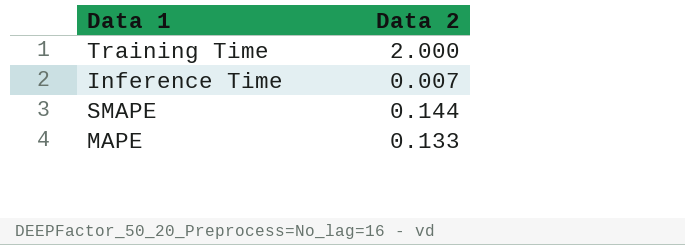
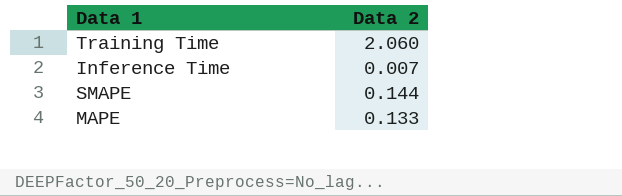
Training Time | Data 2: 2.000 -> 2.060

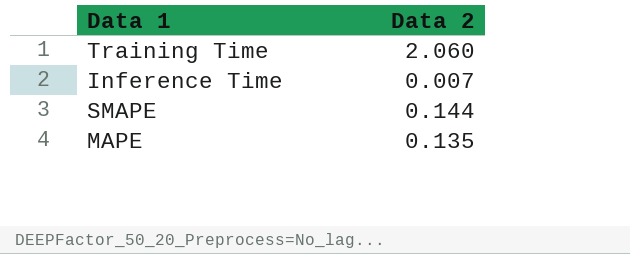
MAPE | Data 2: 0.133 -> 0.135

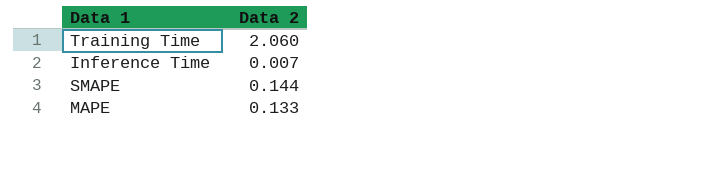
MAPE | Data 2: 0.135 -> 0.133

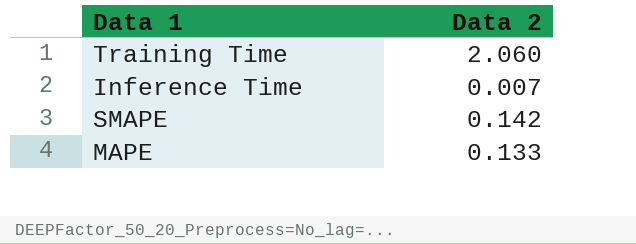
SMAPE | Data 2: 0.144 -> 0.142

